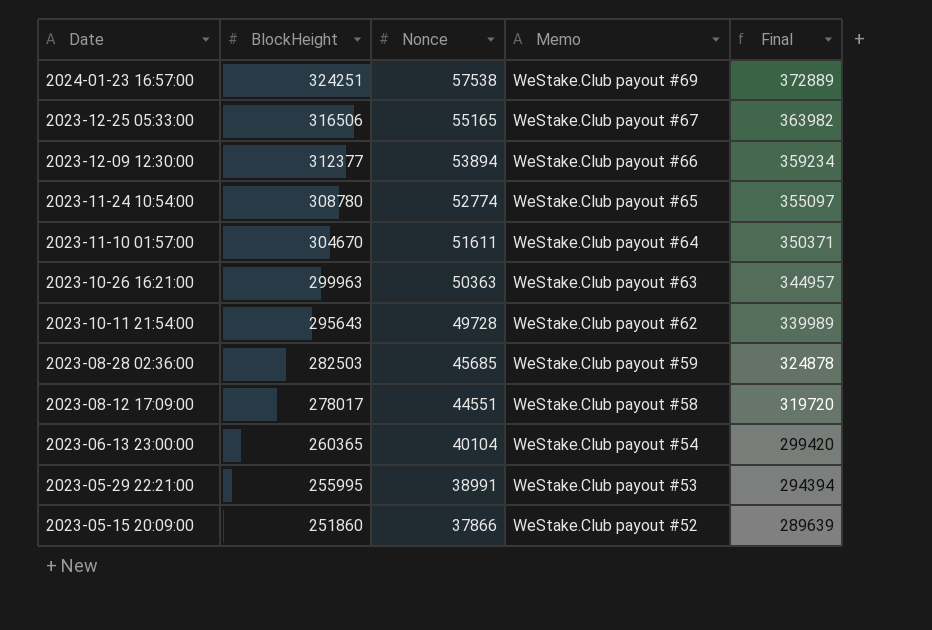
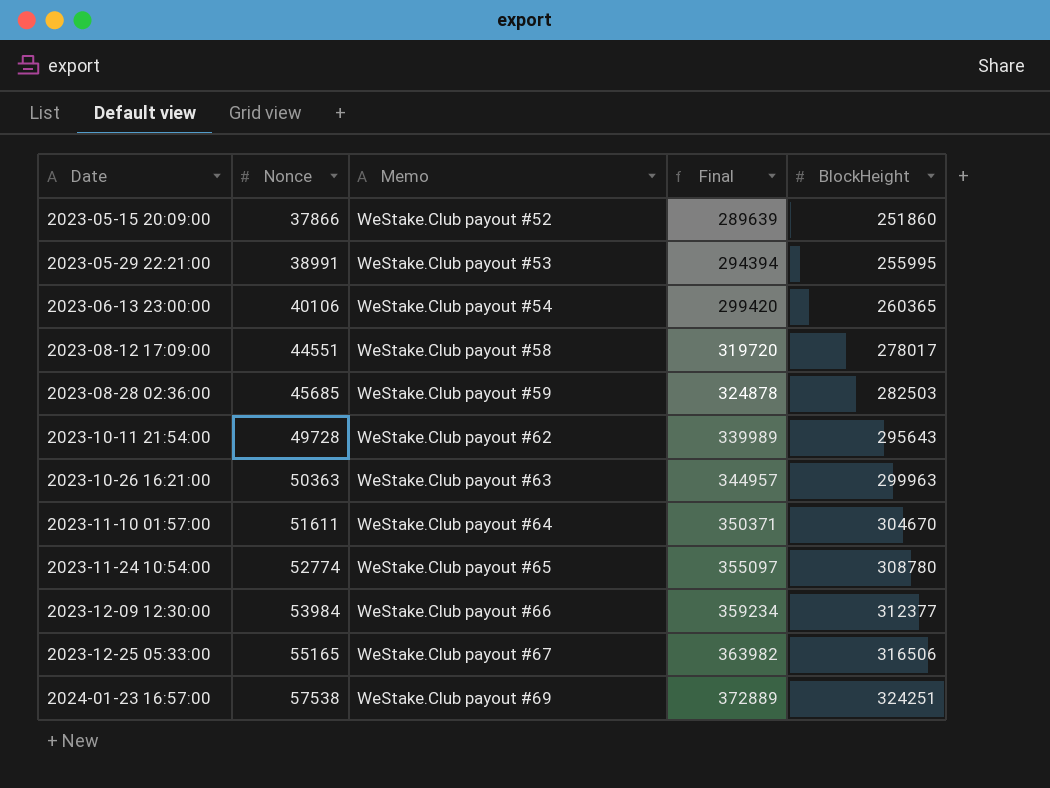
row order: Date descending -> Date ascending
column BlockHeight | position: 2 -> 5
2023-06-13 23:00:00 | Nonce: 40104 -> 40106
2023-12-09 12:30:00 | Nonce: 53894 -> 53984

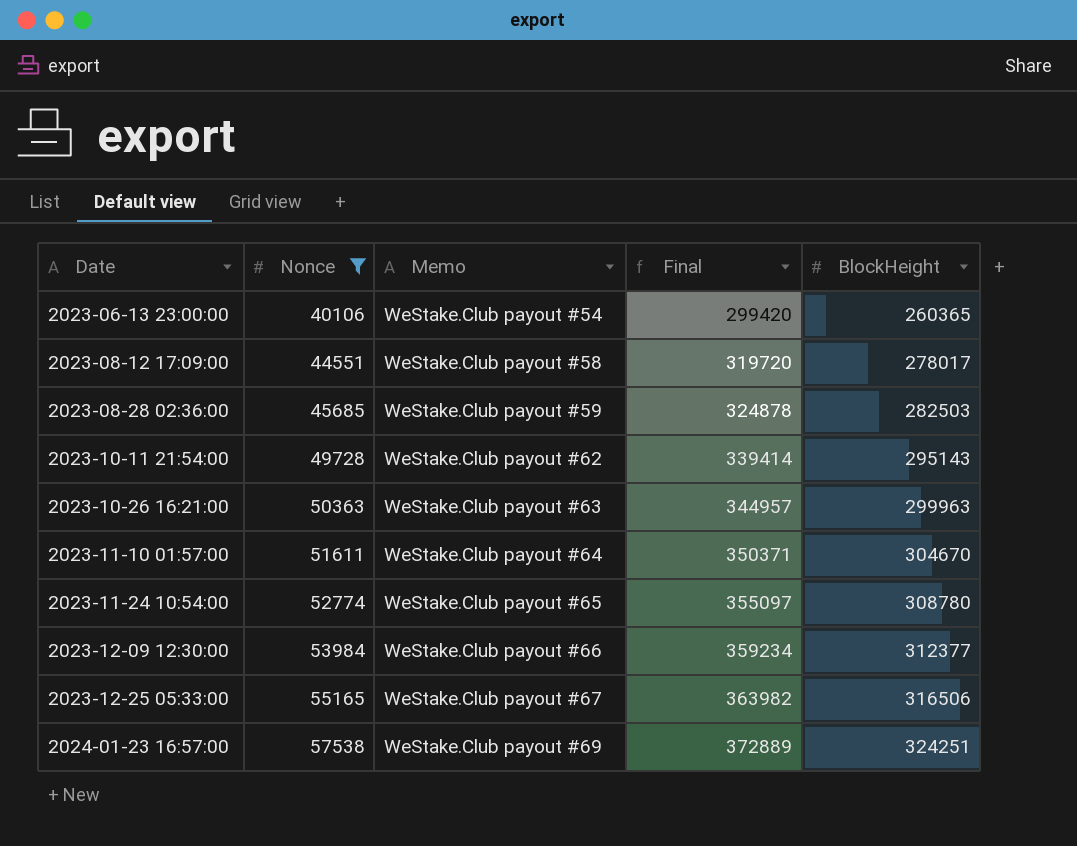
filter: none -> Nonce >= 40106
2023-10-11 21:54:00 | Final: 339989 -> 339414
2023-10-11 21:54:00 | BlockHeight: 295643 -> 295143

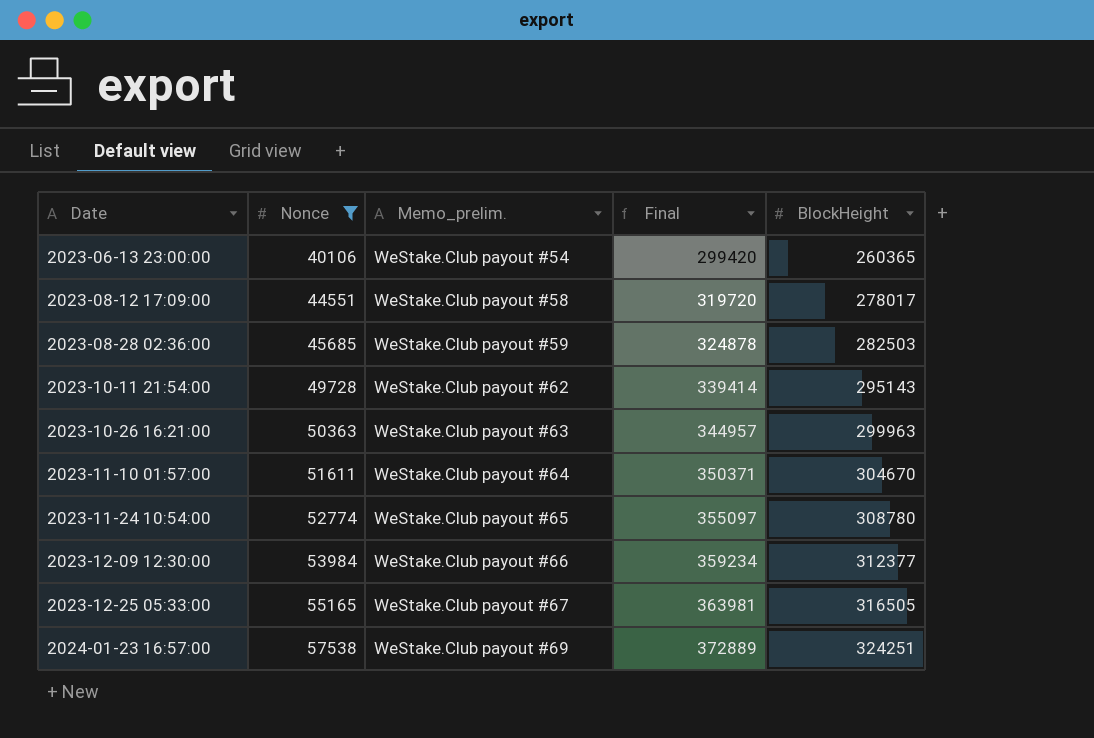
column name: Memo -> Memo_prelim.
2023-12-25 05:33:00 | Final: 363982 -> 363981
2023-12-25 05:33:00 | BlockHeight: 316506 -> 316505

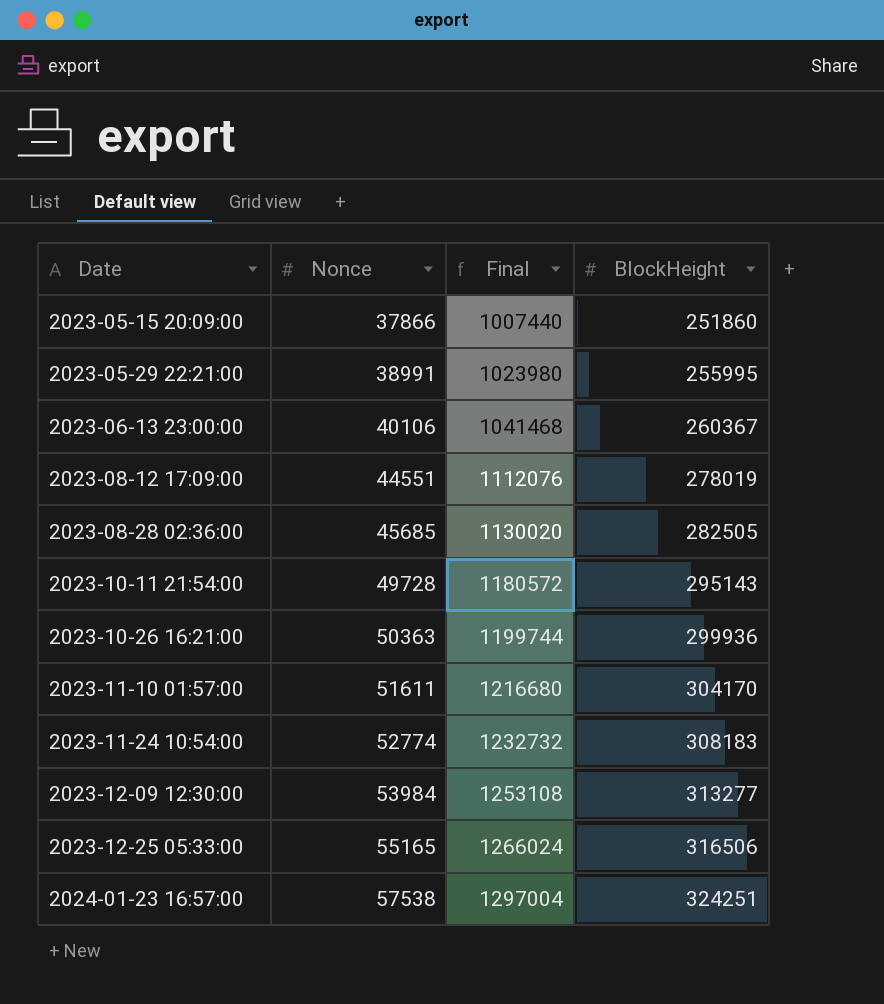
filter: Nonce >= 40106 -> none
column Memo_prelim. | position: 3 -> none
column Final | formula: [BlockHeight] * 1.15 -> [BlockHeight] * 4
2023-06-13 23:00:00 | BlockHeight: 260365 -> 260367
2023-08-12 17:09:00 | BlockHeight: 278017 -> 278019
2023-08-28 02:36:00 | BlockHeight: 282503 -> 282505
2023-10-26 16:21:00 | BlockHeight: 299963 -> 299936
2023-11-10 01:57:00 | BlockHeight: 304670 -> 304170
2023-11-24 10:54:00 | BlockHeight: 308780 -> 308183
2023-12-09 12:30:00 | BlockHeight: 312377 -> 313277
2023-12-25 05:33:00 | BlockHeight: 316505 -> 316506

